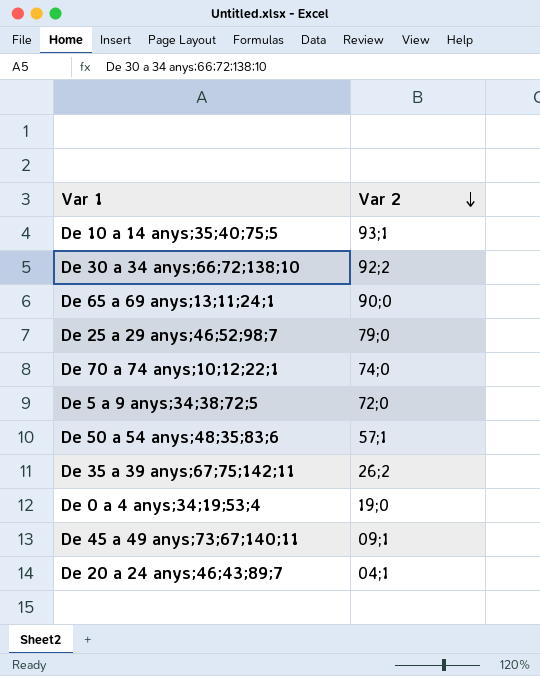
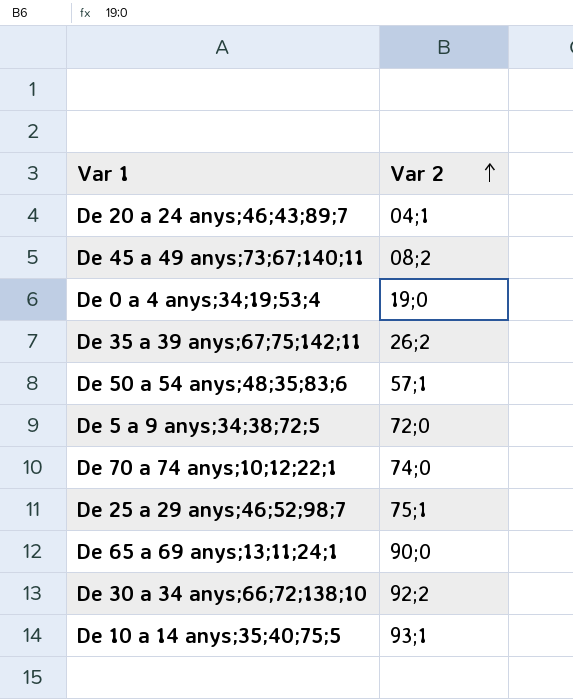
row order: Var 2 descending -> Var 2 ascending
De 45 a 49 anys;73;67;140;11 | Var 2: 09;1 -> 08;2
De 25 a 29 anys;46;52;98;7 | Var 2: 79;0 -> 75;1

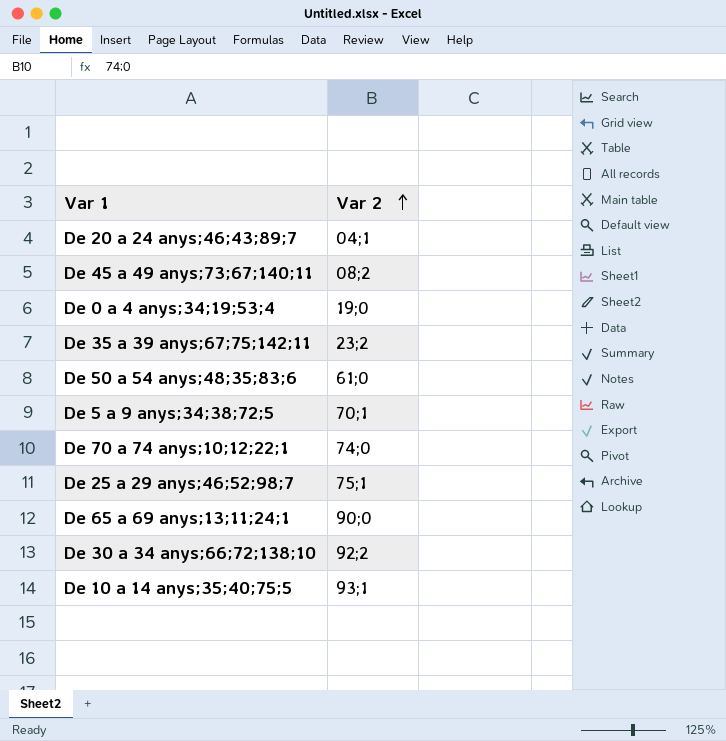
De 35 a 39 anys;67;75;142;11 | Var 2: 26;2 -> 23;2
De 50 a 54 anys;48;35;83;6 | Var 2: 57;1 -> 61;0
De 5 a 9 anys;34;38;72;5 | Var 2: 72;0 -> 70;1

